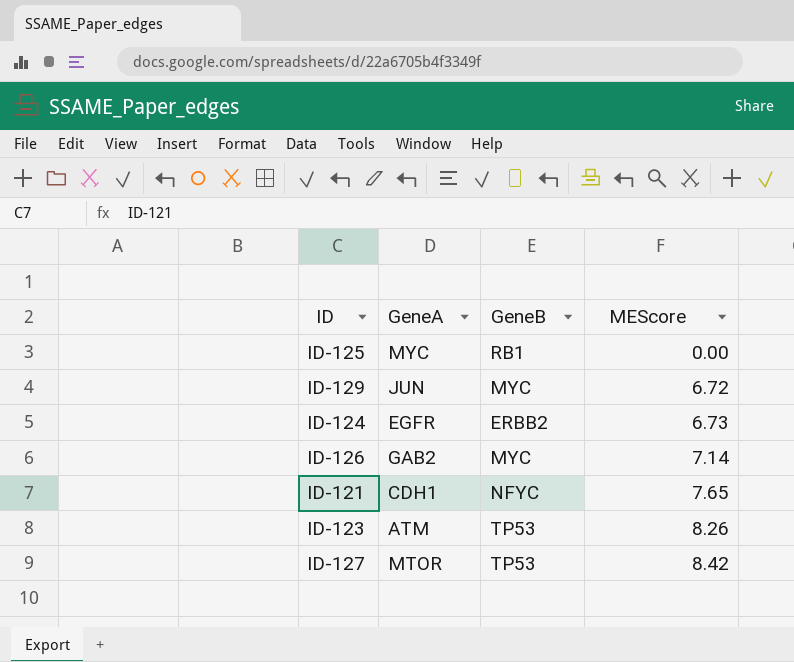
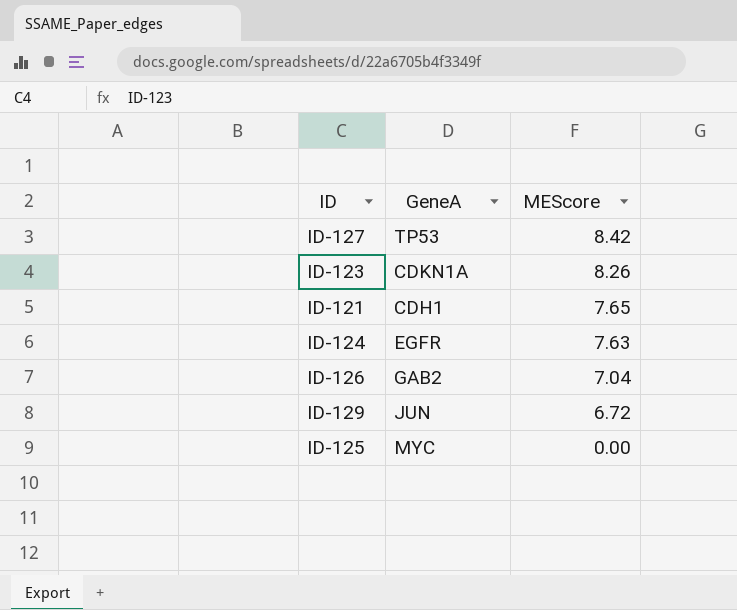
row order: MEScore ascending -> MEScore descending
column GeneB | position: 3 -> none
ID-127 | GeneA: MTOR -> TP53
ID-123 | GeneA: ATM -> CDKN1A
ID-124 | MEScore: 6.73 -> 7.63
ID-126 | MEScore: 7.14 -> 7.04

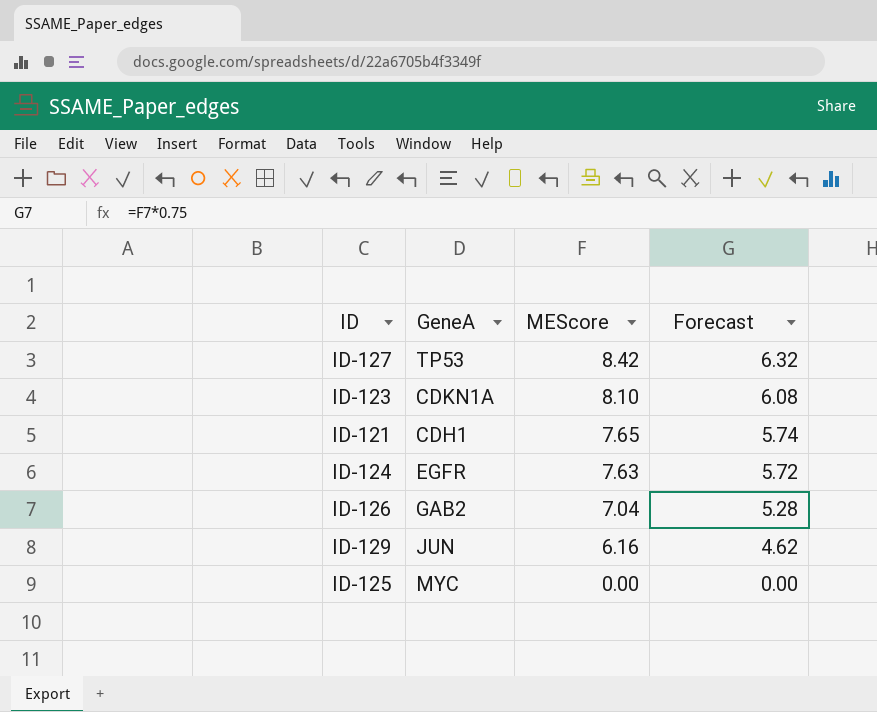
column Forecast | formula: none -> [MEScore] * 0.75
ID-123 | MEScore: 8.26 -> 8.10
ID-129 | MEScore: 6.72 -> 6.16

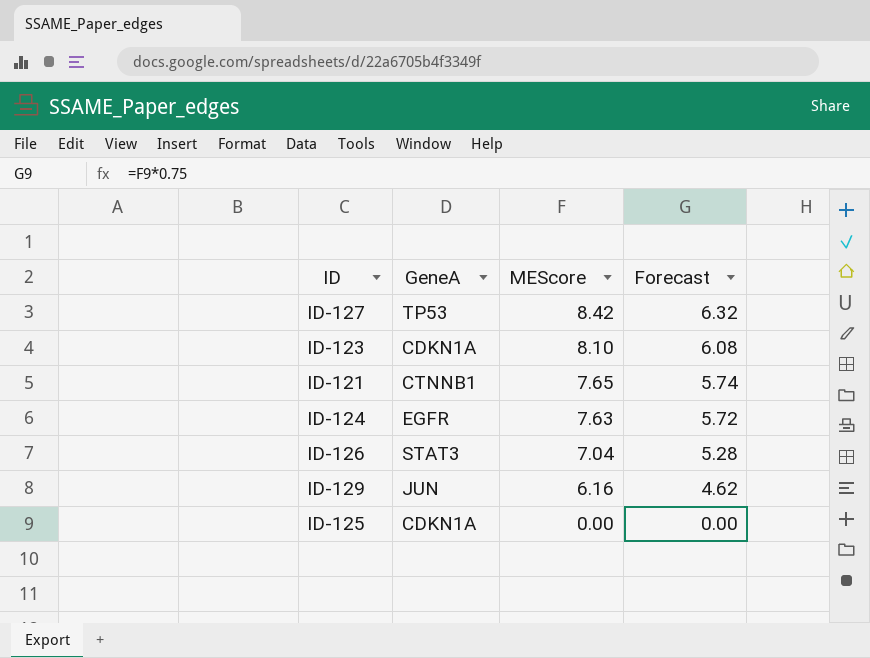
ID-121 | GeneA: CDH1 -> CTNNB1
ID-126 | GeneA: GAB2 -> STAT3
ID-125 | GeneA: MYC -> CDKN1A

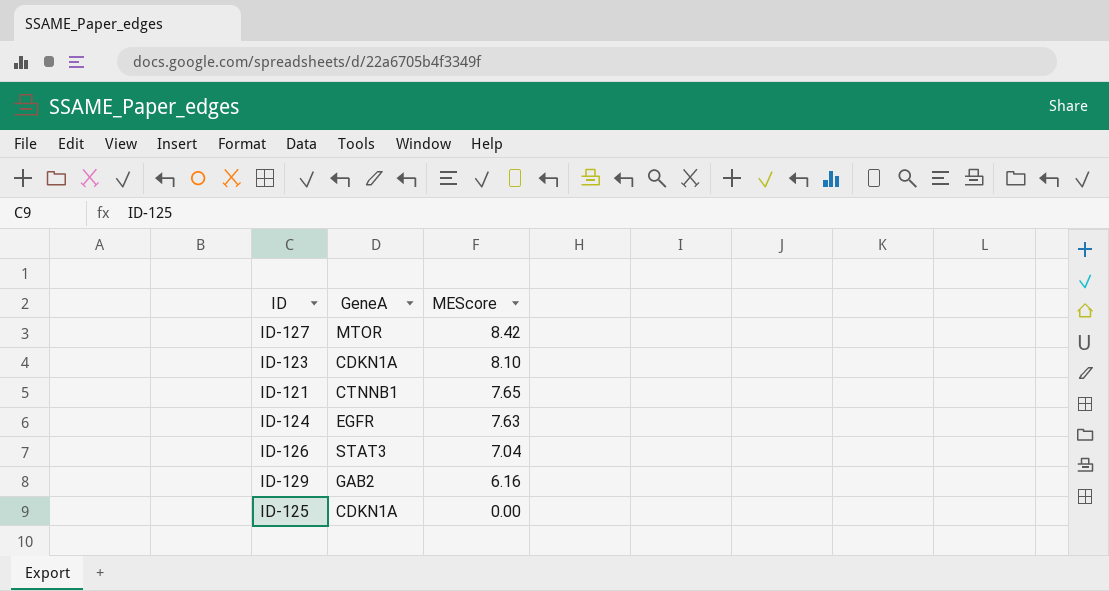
column Forecast | formula: [MEScore] * 0.75 -> none
ID-127 | GeneA: TP53 -> MTOR
ID-129 | GeneA: JUN -> GAB2

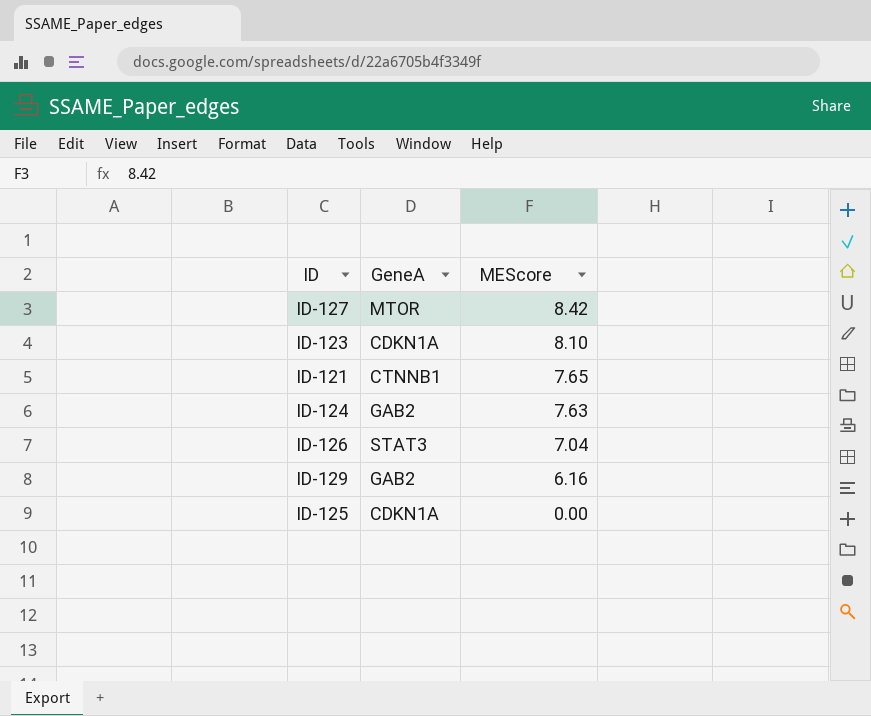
ID-124 | GeneA: EGFR -> GAB2

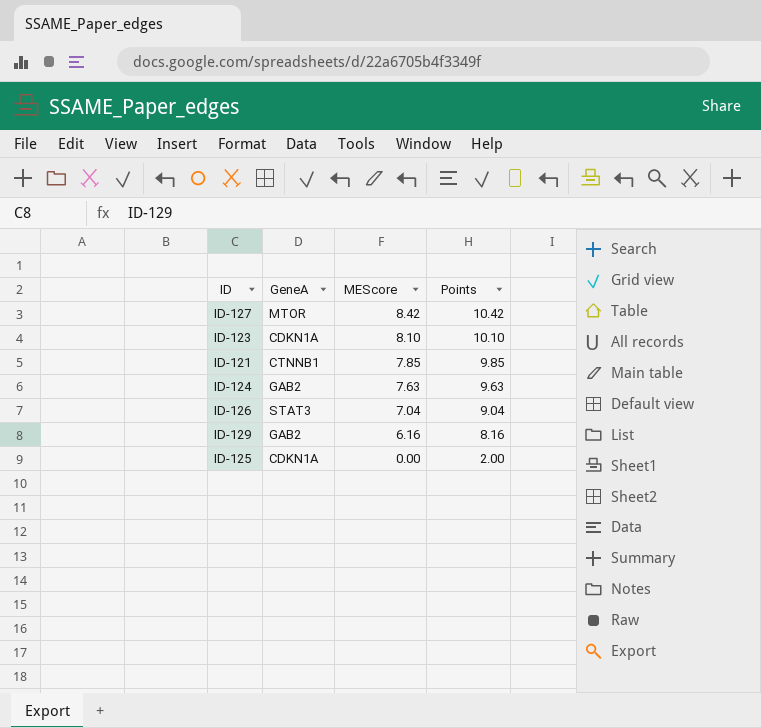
column Points | formula: none -> [MEScore] + 2
ID-121 | MEScore: 7.65 -> 7.85

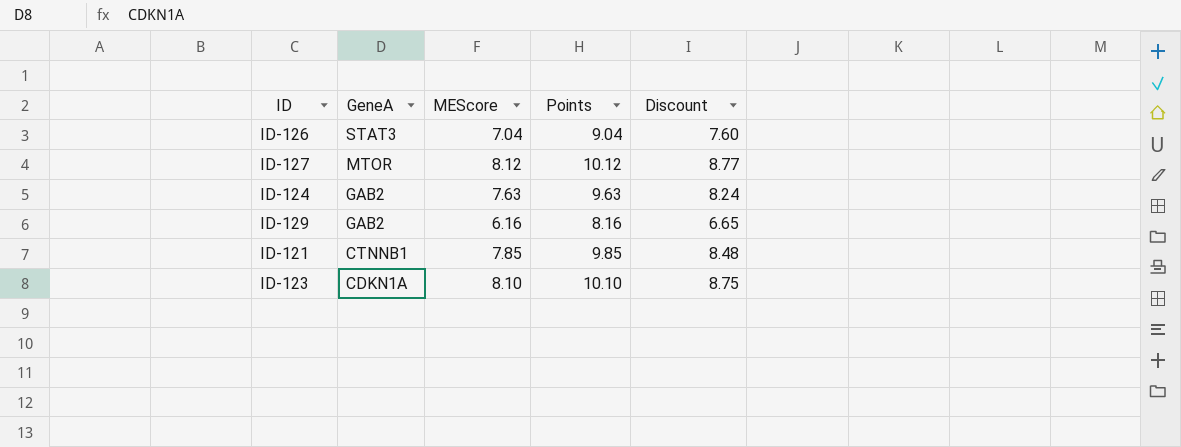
row order: MEScore descending -> GeneA descending
column Discount | formula: none -> [MEScore] * 1.08
row ID-125: CDKN1A | 0.00 | 2.00 -> none
ID-127 | MEScore: 8.42 -> 8.12
ID-127 | Points: 10.42 -> 10.12

